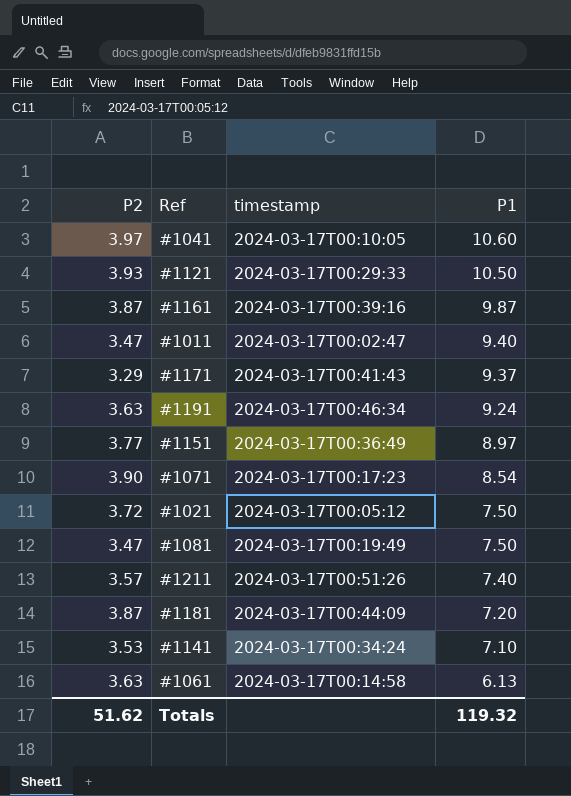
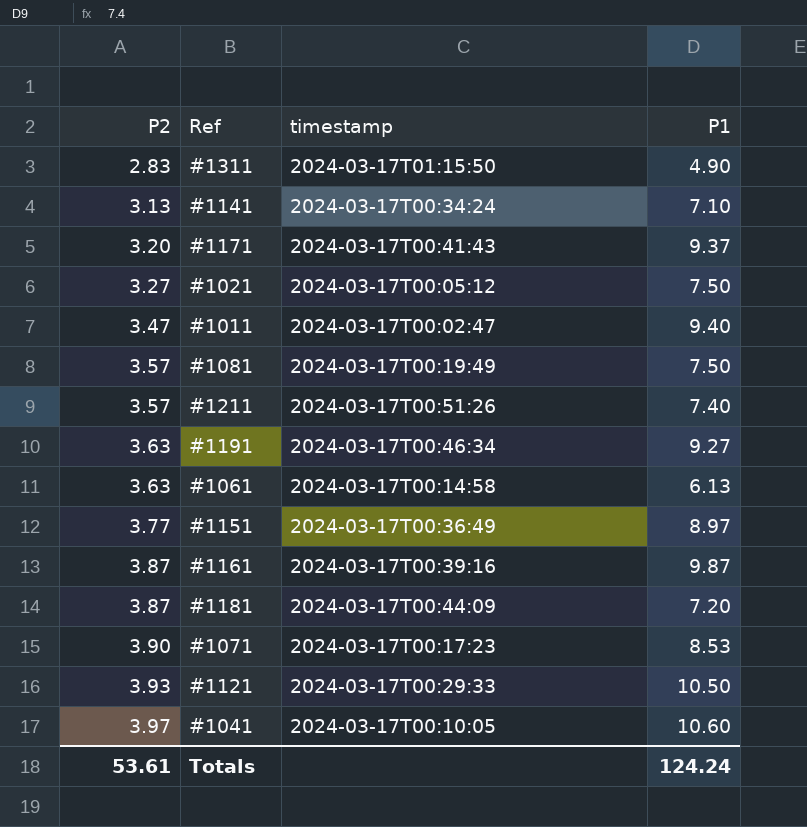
row order: P1 descending -> P2 ascending
row #1311: none -> 2.83 | 2024-03-17T01:15:50 | 4.90
#1141 | P2: 3.53 -> 3.13
#1171 | P2: 3.29 -> 3.20
#1021 | P2: 3.72 -> 3.27
#1081 | P2: 3.47 -> 3.57
#1191 | P1: 9.24 -> 9.27
#1071 | P1: 8.54 -> 8.53
Totals | P2: 51.62 -> 53.61
Totals | P1: 119.32 -> 124.24

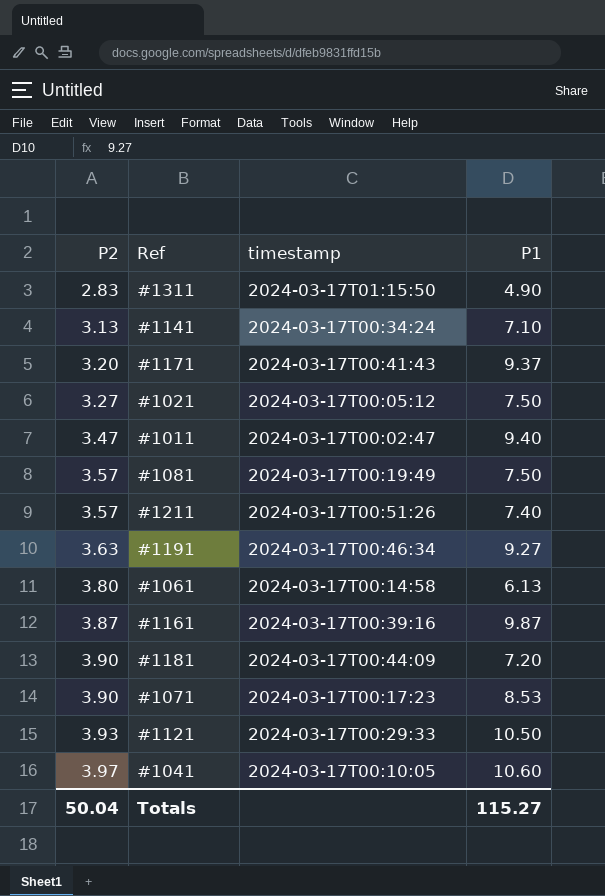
row #1151: 3.77 | 2024-03-17T00:36:49 | 8.97 -> none
#1061 | P2: 3.63 -> 3.80
#1181 | P2: 3.87 -> 3.90
Totals | P2: 53.61 -> 50.04
Totals | P1: 124.24 -> 115.27

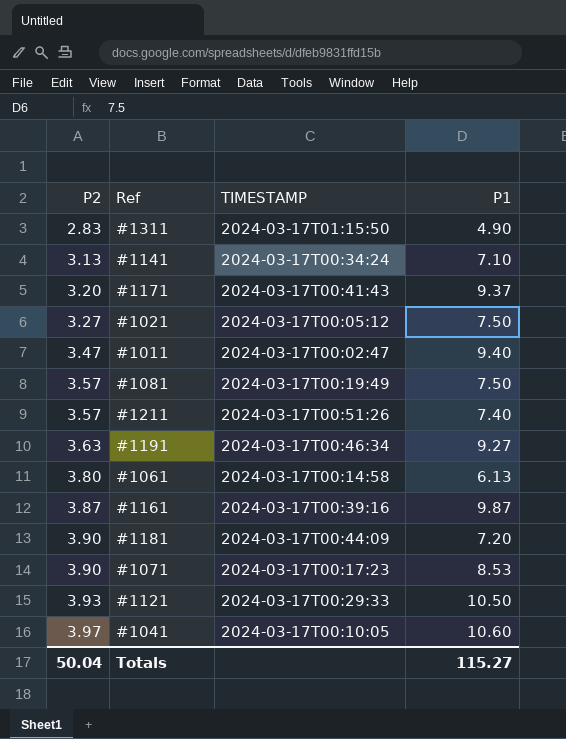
column name: timestamp -> TIMESTAMP

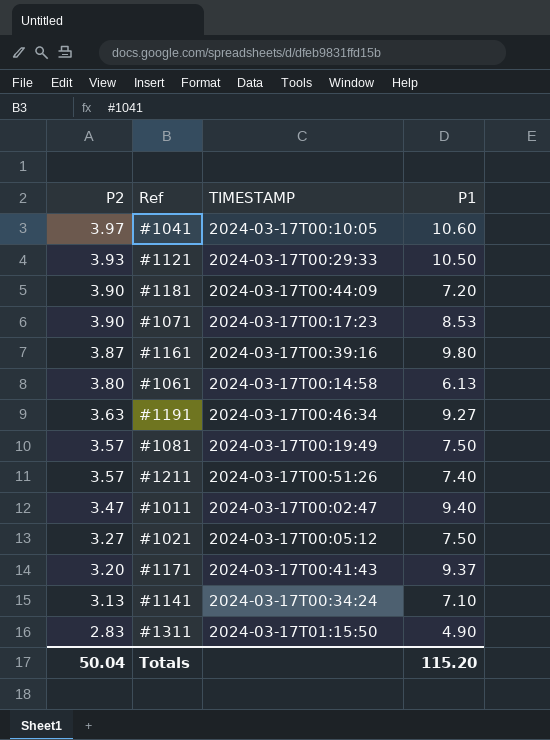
row order: P2 ascending -> P2 descending
#1161 | P1: 9.87 -> 9.80
Totals | P1: 115.27 -> 115.20

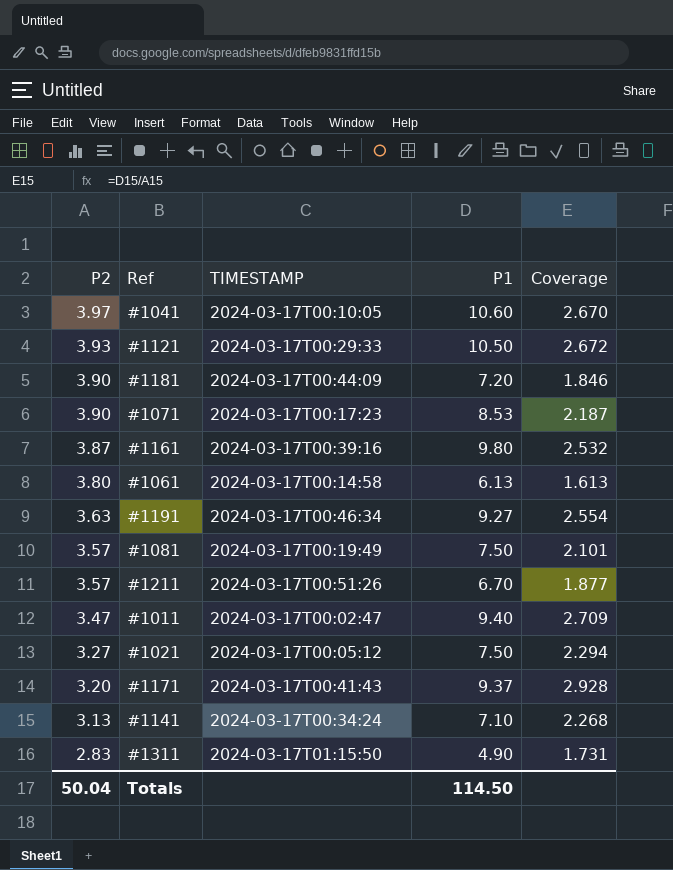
column Coverage | formula: none -> [P1] / [P2]
#1211 | P1: 7.40 -> 6.70
Totals | P1: 115.20 -> 114.50

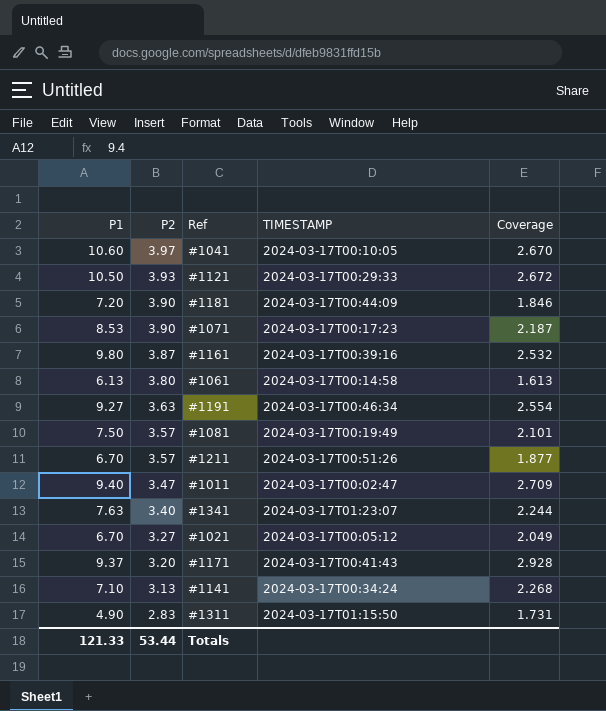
column P1 | position: 4 -> 1
row #1341: none -> 7.63 | 3.40 | 2024-03-17T01:23:07 | 2.244
#1021 | P1: 7.50 -> 6.70
#1021 | Coverage: 2.294 -> 2.049
Totals | P1: 114.50 -> 121.33
Totals | P2: 50.04 -> 53.44

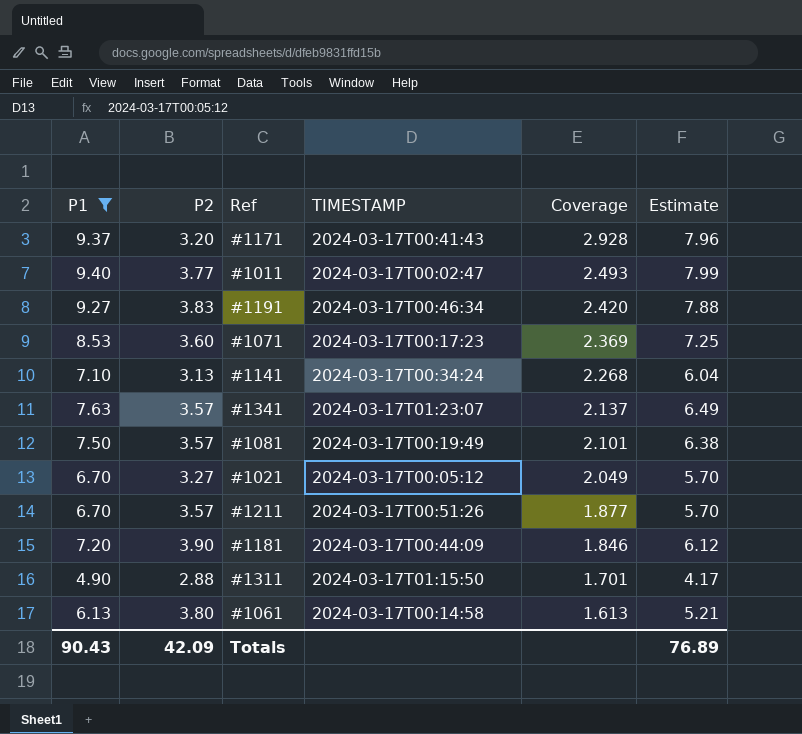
filter: none -> P1 <= 9.40
row order: P2 descending -> Coverage descending
column Estimate | formula: none -> [P1] * 0.85
#1011 | P2: 3.47 -> 3.77
#1011 | Coverage: 2.709 -> 2.493
#1191 | P2: 3.63 -> 3.83
#1191 | Coverage: 2.554 -> 2.420
#1071 | P2: 3.90 -> 3.60
#1071 | Coverage: 2.187 -> 2.369
#1341 | P2: 3.40 -> 3.57
#1341 | Coverage: 2.244 -> 2.137
#1311 | P2: 2.83 -> 2.88
#1311 | Coverage: 1.731 -> 1.701
Totals | P1: 121.33 -> 90.43
Totals | P2: 53.44 -> 42.09

